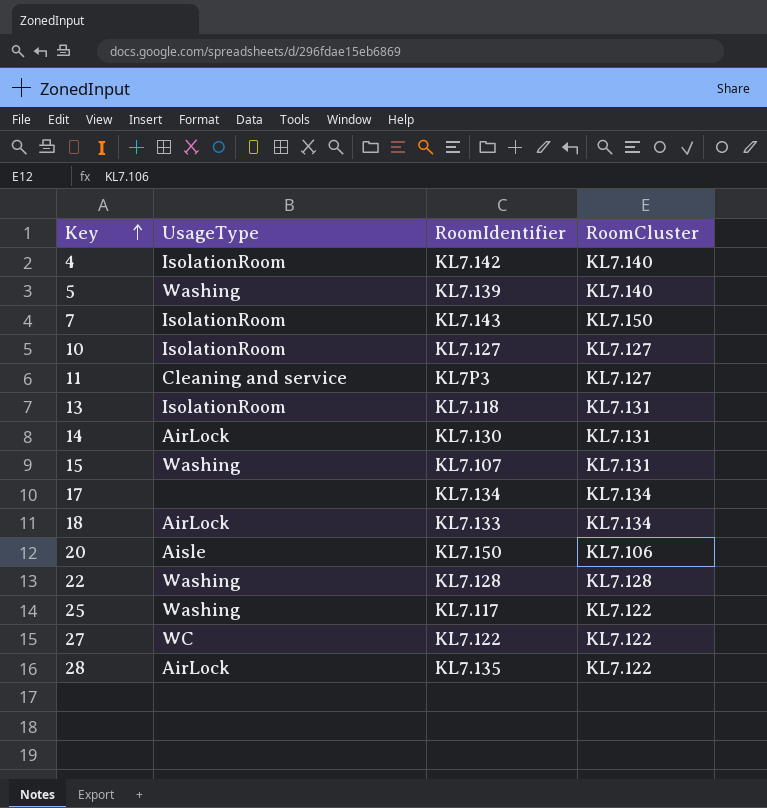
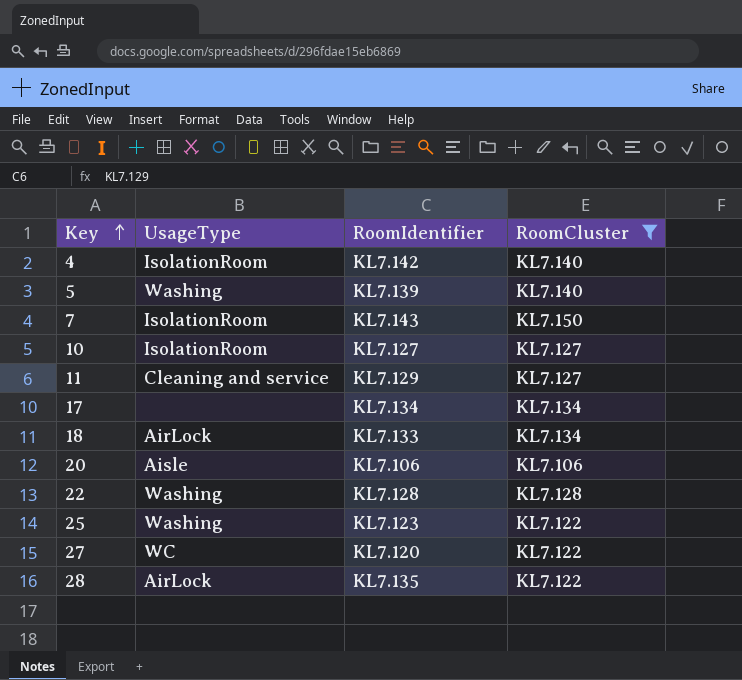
filter: none -> RoomCluster != KL7.131
11 | RoomIdentifier: KL7P3 -> KL7.129
20 | RoomIdentifier: KL7.150 -> KL7.106
25 | RoomIdentifier: KL7.117 -> KL7.123
27 | RoomIdentifier: KL7.122 -> KL7.120

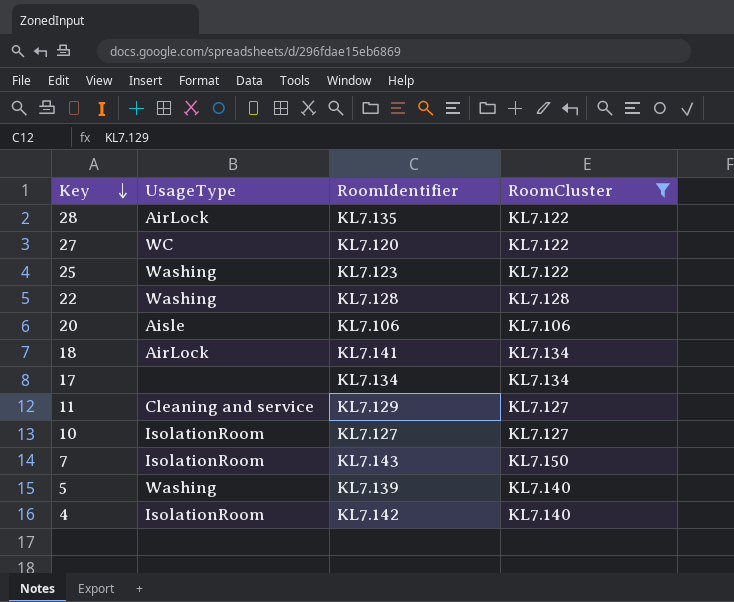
row order: Key ascending -> Key descending
18 | RoomIdentifier: KL7.133 -> KL7.141

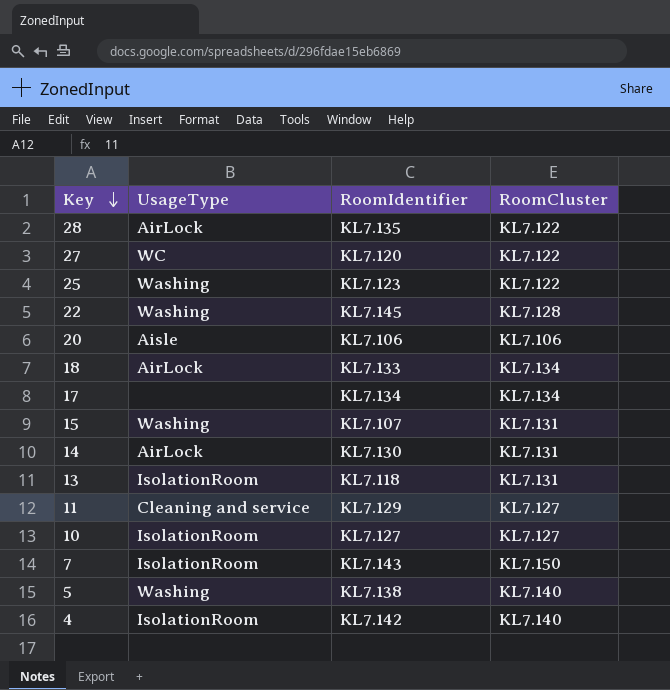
filter: RoomCluster != KL7.131 -> none
22 | RoomIdentifier: KL7.128 -> KL7.145
18 | RoomIdentifier: KL7.141 -> KL7.133
5 | RoomIdentifier: KL7.139 -> KL7.138

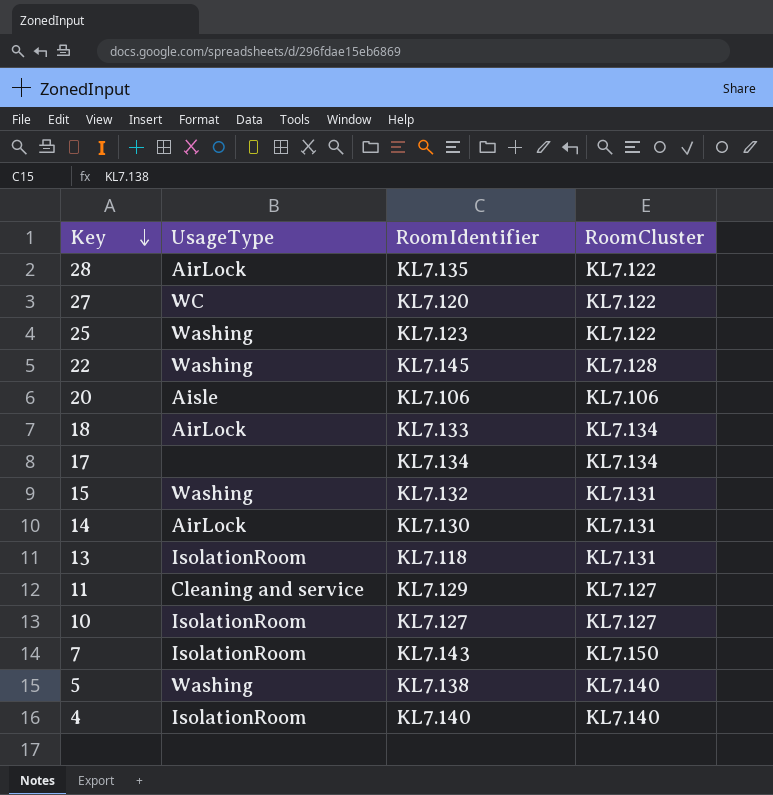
15 | RoomIdentifier: KL7.107 -> KL7.132
4 | RoomIdentifier: KL7.142 -> KL7.140

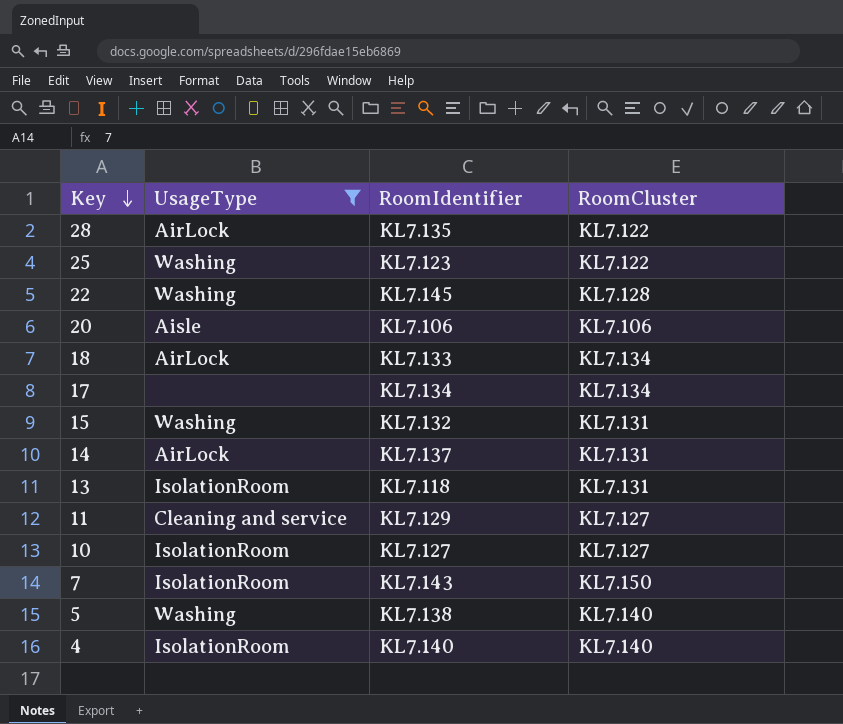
filter: none -> UsageType != WC
14 | RoomIdentifier: KL7.130 -> KL7.137

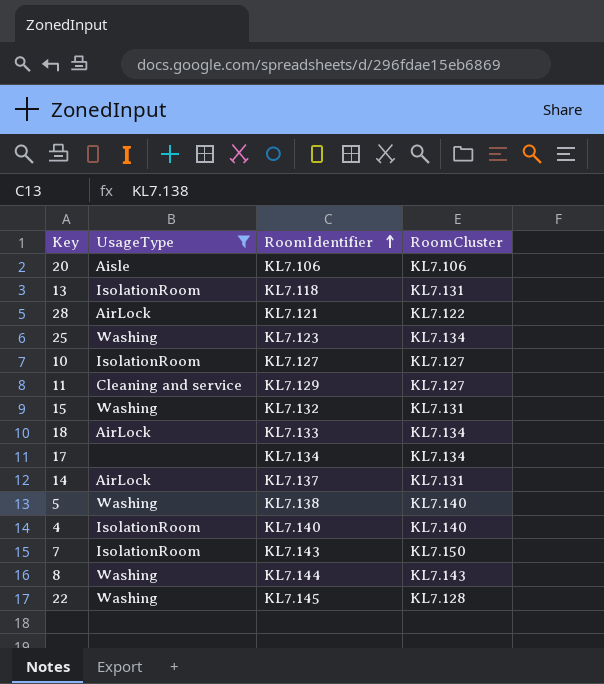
row order: Key descending -> RoomIdentifier ascending
28 | RoomIdentifier: KL7.135 -> KL7.121
25 | RoomCluster: KL7.122 -> KL7.134
row 8: none -> Washing | KL7.144 | KL7.143

